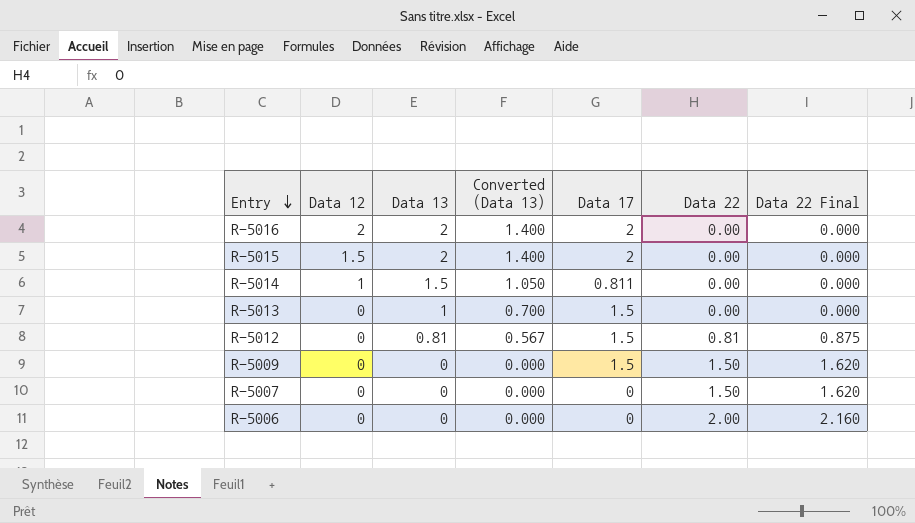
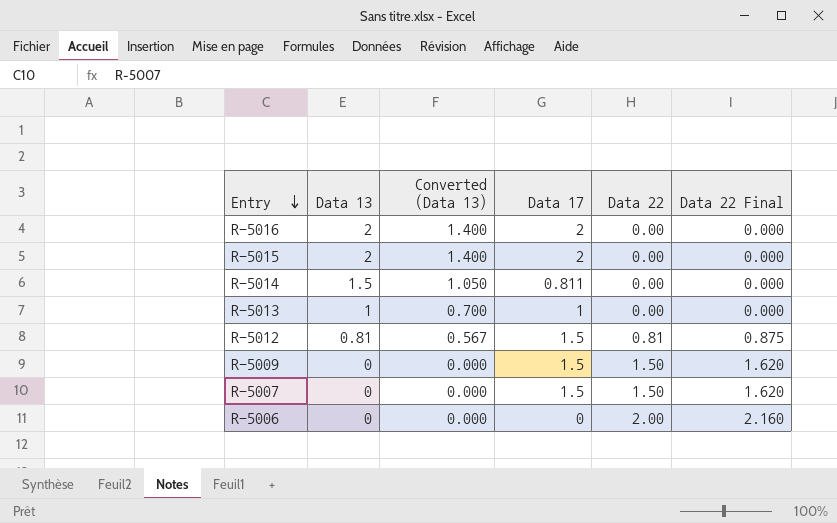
column Data 12 | position: 2 -> none
R-5013 | Data 17: 1.5 -> 1
R-5007 | Data 17: 0 -> 1.5

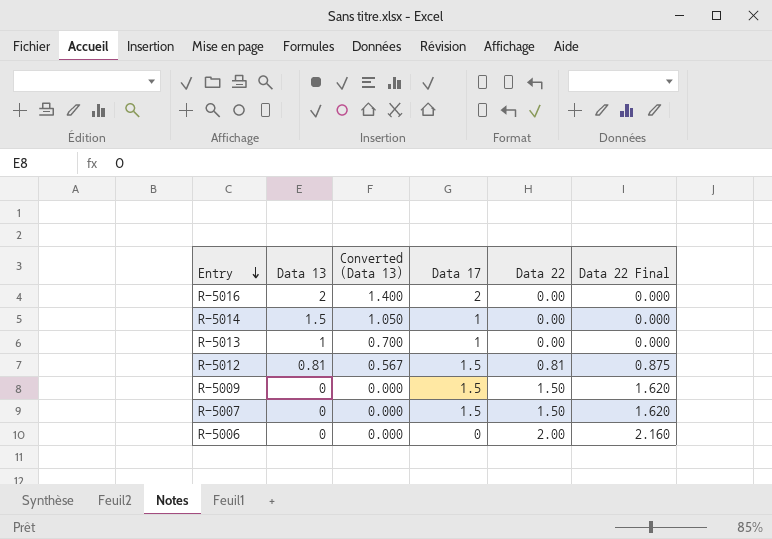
row R-5015: 2 | 1.400 | 2 | 0.00 | 0.000 -> none
R-5014 | Data 17: 0.811 -> 1

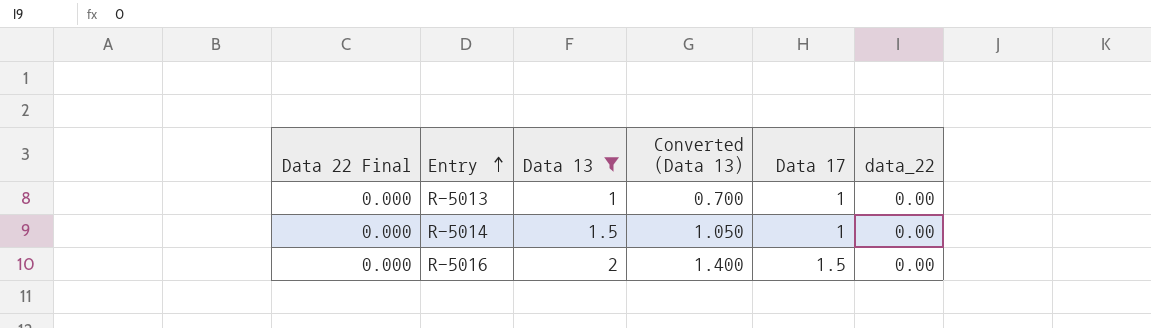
filter: none -> Data 13 >= 1
row order: Entry descending -> Entry ascending
column Data 22 Final | position: 6 -> 1
column name: Data 22 -> data_22
R-5016 | Data 17: 2 -> 1.5

